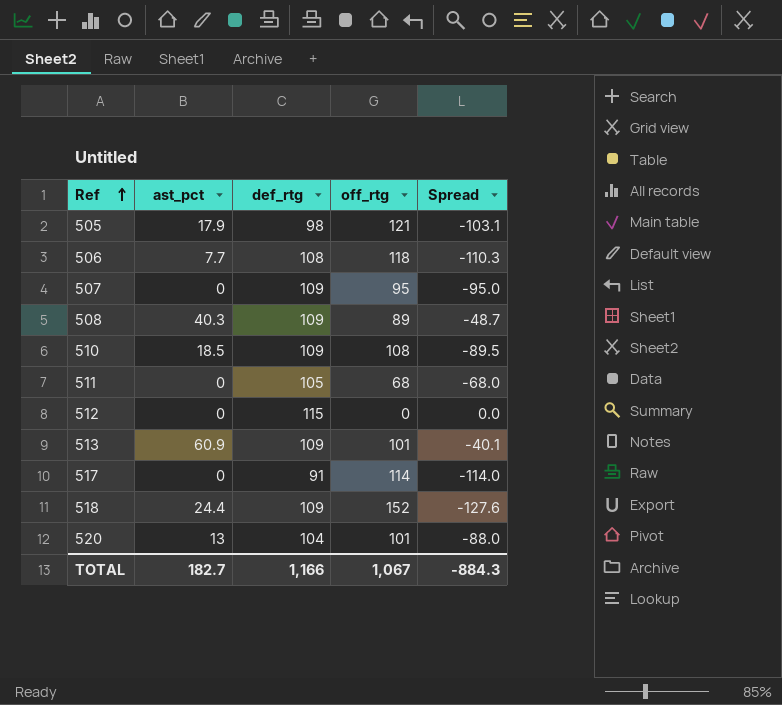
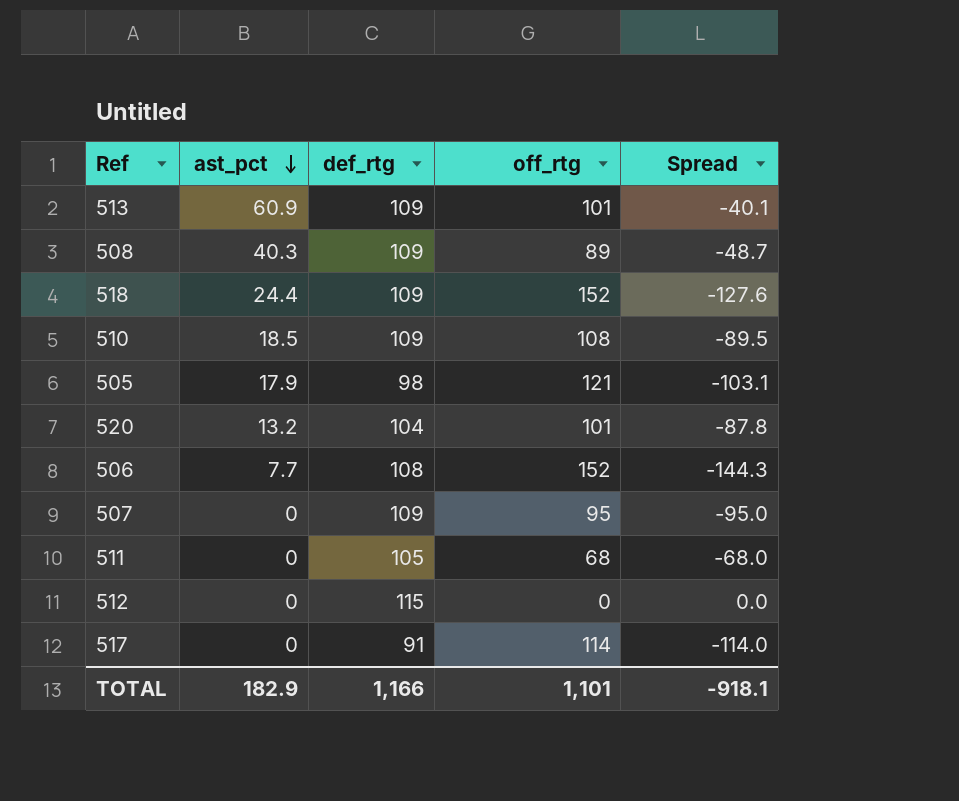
row order: Ref ascending -> ast_pct descending
520 | ast_pct: 13 -> 13.2
520 | Spread: -88.0 -> -87.8
506 | off_rtg: 118 -> 152
506 | Spread: -110.3 -> -144.3
TOTAL | ast_pct: 182.7 -> 182.9
TOTAL | off_rtg: 1,067 -> 1,101
TOTAL | Spread: -884.3 -> -918.1

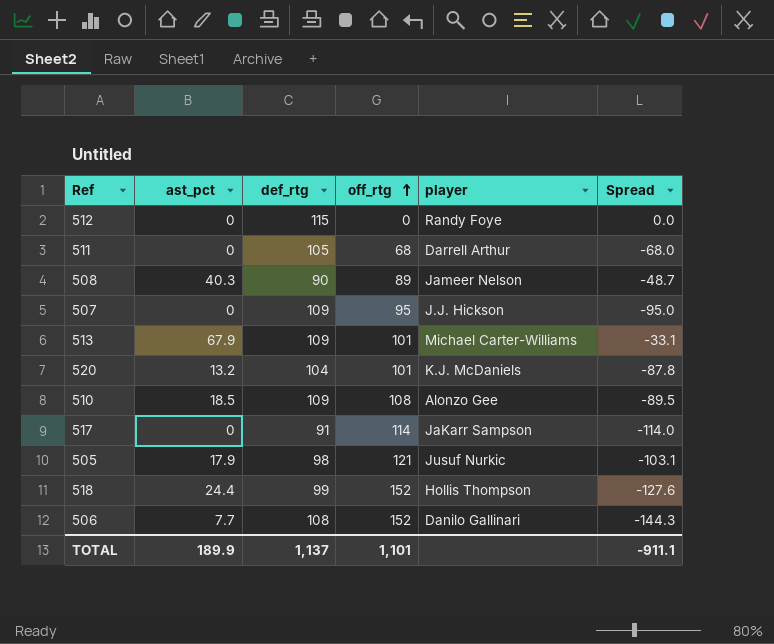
row order: ast_pct descending -> off_rtg ascending
column player | position: none -> 5
508 | def_rtg: 109 -> 90
513 | ast_pct: 60.9 -> 67.9
513 | Spread: -40.1 -> -33.1
518 | def_rtg: 109 -> 99
TOTAL | ast_pct: 182.9 -> 189.9
TOTAL | def_rtg: 1,166 -> 1,137
TOTAL | Spread: -918.1 -> -911.1

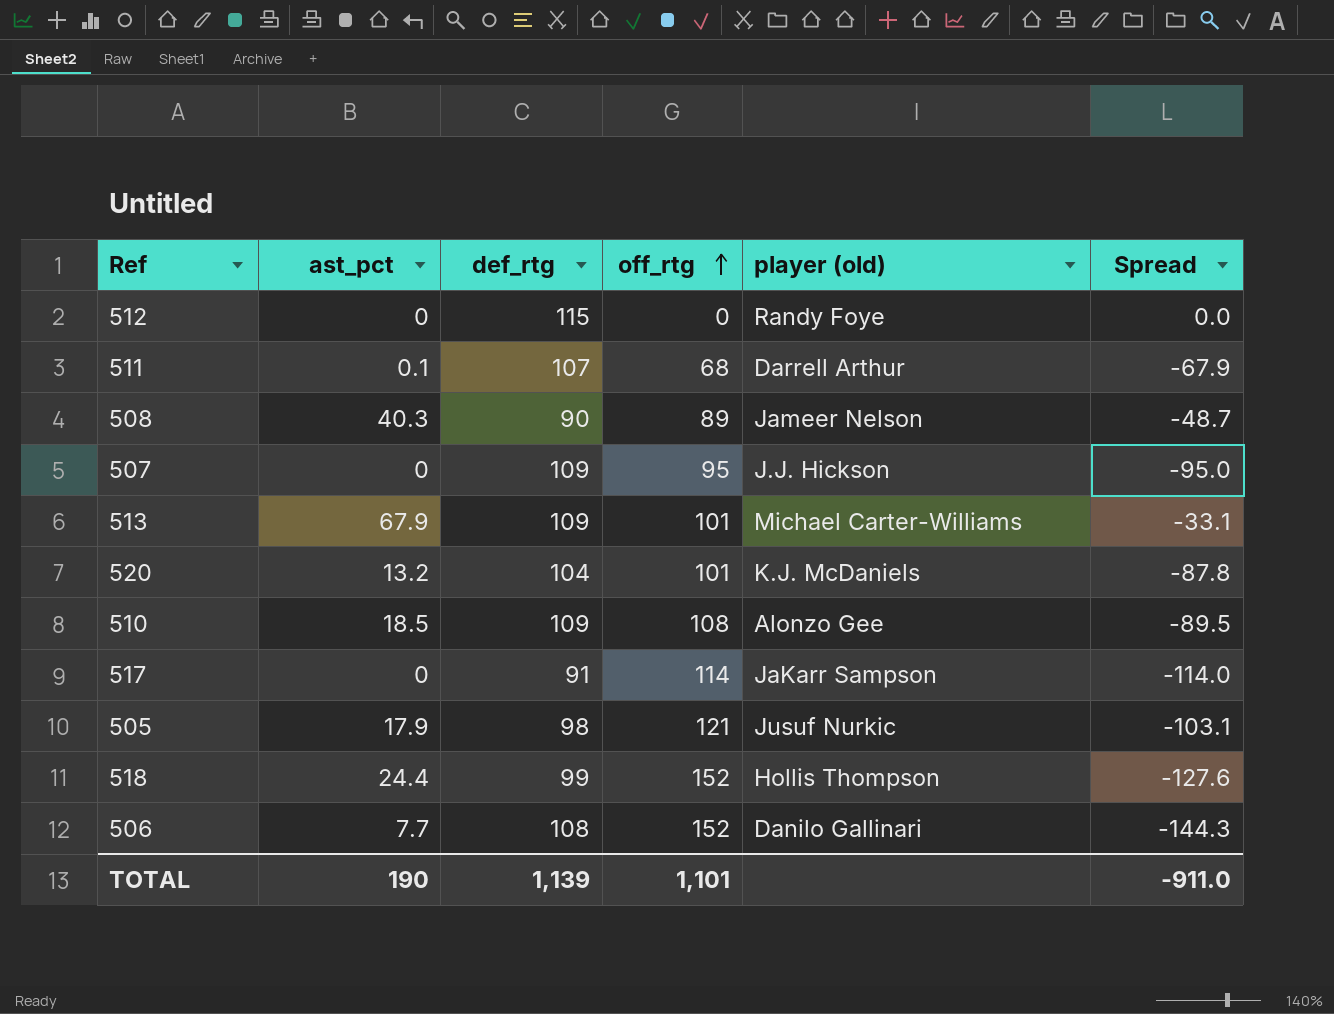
column name: player -> player (old)
511 | ast_pct: 0 -> 0.1
511 | def_rtg: 105 -> 107
511 | Spread: -68.0 -> -67.9
TOTAL | ast_pct: 189.9 -> 190
TOTAL | def_rtg: 1,137 -> 1,139
TOTAL | Spread: -911.1 -> -911.0

